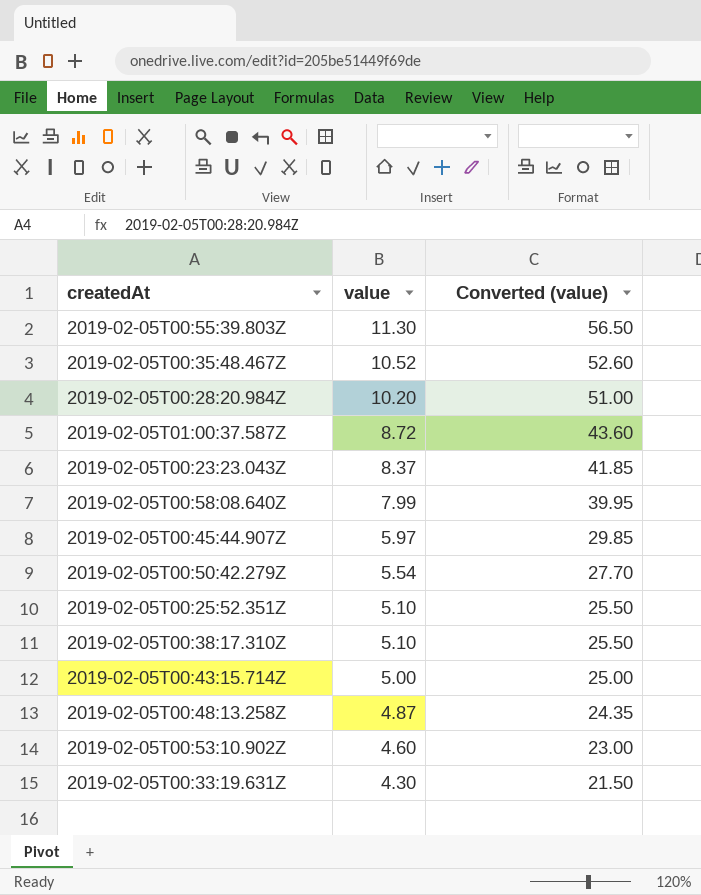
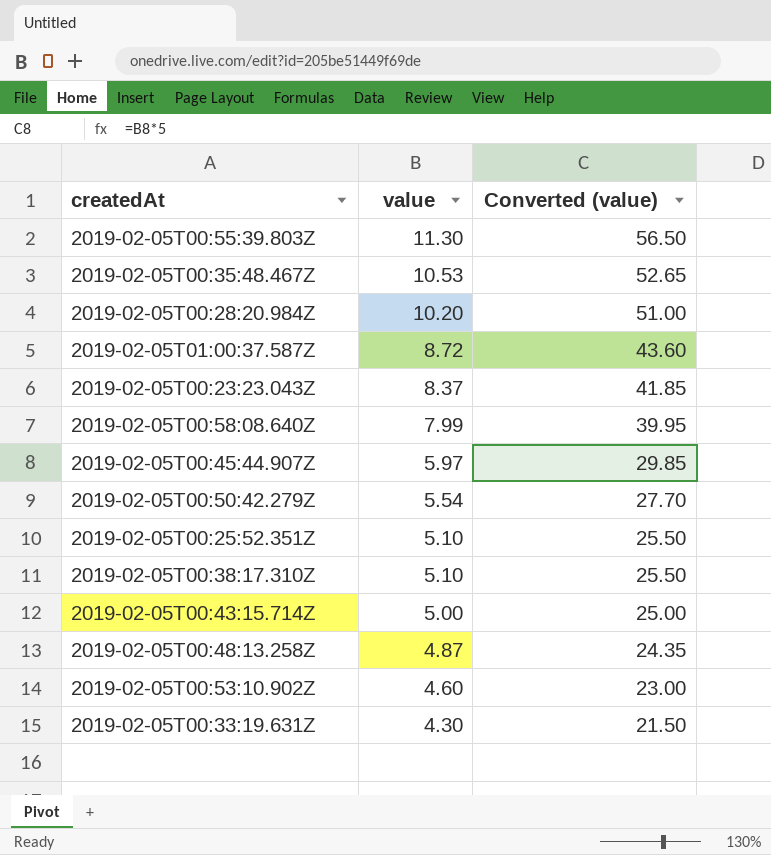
2019-02-05T00:35:48.467Z | value: 10.52 -> 10.53
2019-02-05T00:35:48.467Z | Converted (value): 52.60 -> 52.65

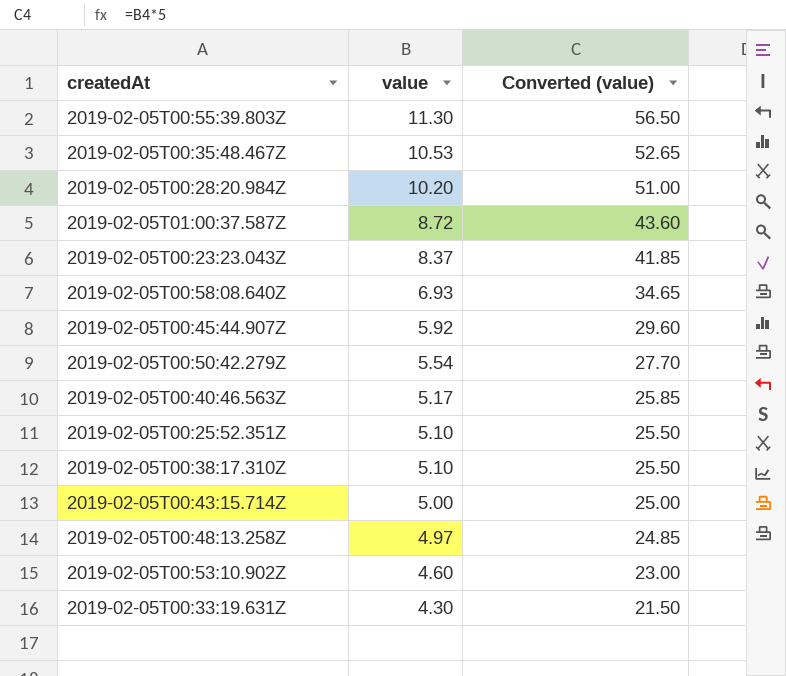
2019-02-05T00:58:08.640Z | value: 7.99 -> 6.93
2019-02-05T00:58:08.640Z | Converted (value): 39.95 -> 34.65
2019-02-05T00:45:44.907Z | value: 5.97 -> 5.92
2019-02-05T00:45:44.907Z | Converted (value): 29.85 -> 29.60
row 2019-02-05T00:40:46.563Z: none -> 5.17 | 25.85
2019-02-05T00:48:13.258Z | value: 4.87 -> 4.97
2019-02-05T00:48:13.258Z | Converted (value): 24.35 -> 24.85

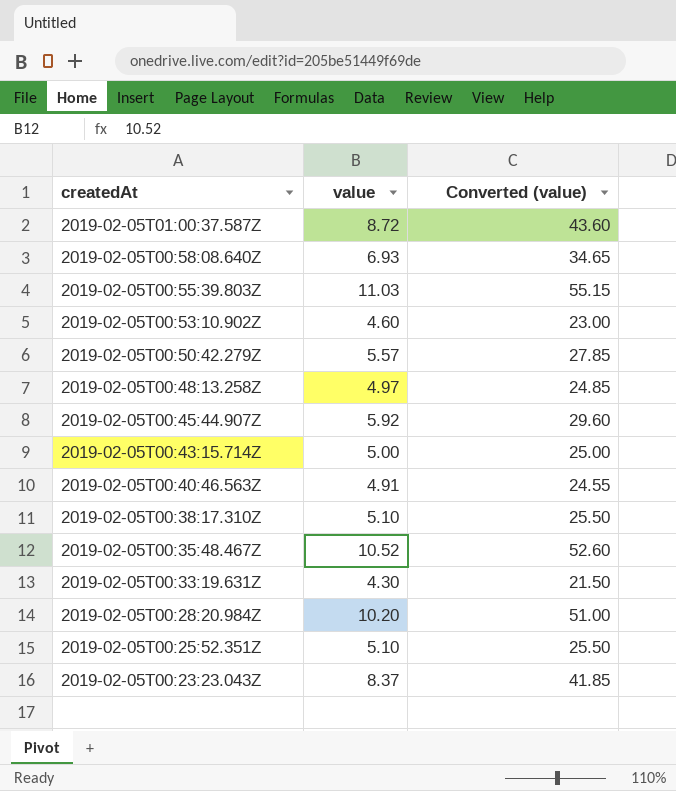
row order: value descending -> createdAt descending
2019-02-05T00:55:39.803Z | value: 11.30 -> 11.03
2019-02-05T00:55:39.803Z | Converted (value): 56.50 -> 55.15
2019-02-05T00:50:42.279Z | value: 5.54 -> 5.57
2019-02-05T00:50:42.279Z | Converted (value): 27.70 -> 27.85
2019-02-05T00:40:46.563Z | value: 5.17 -> 4.91
2019-02-05T00:40:46.563Z | Converted (value): 25.85 -> 24.55
2019-02-05T00:35:48.467Z | value: 10.53 -> 10.52
2019-02-05T00:35:48.467Z | Converted (value): 52.65 -> 52.60

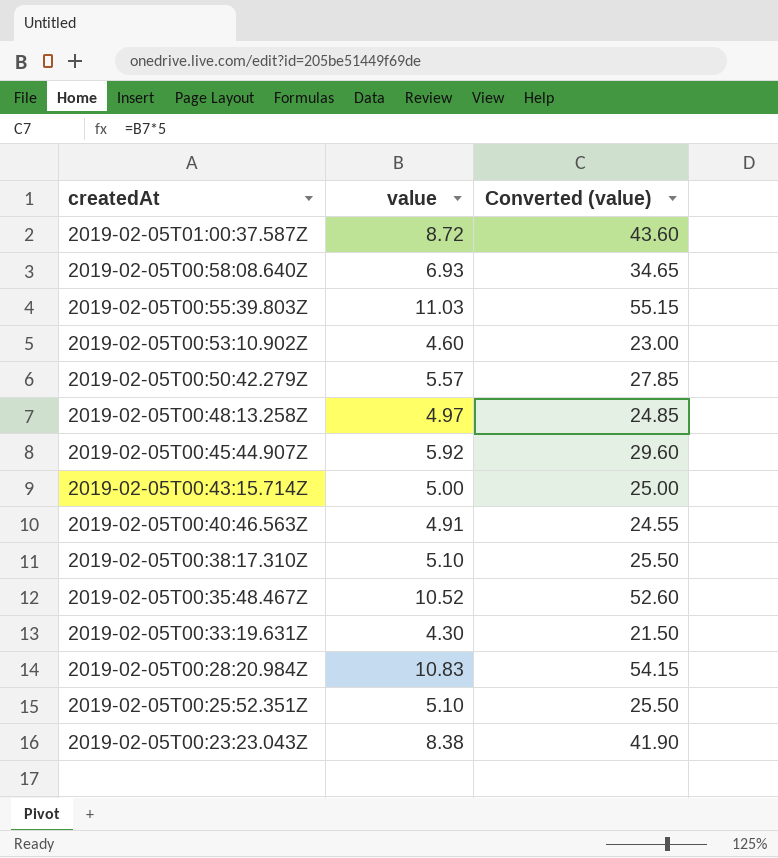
2019-02-05T00:28:20.984Z | value: 10.20 -> 10.83
2019-02-05T00:28:20.984Z | Converted (value): 51.00 -> 54.15
2019-02-05T00:23:23.043Z | value: 8.37 -> 8.38
2019-02-05T00:23:23.043Z | Converted (value): 41.85 -> 41.90

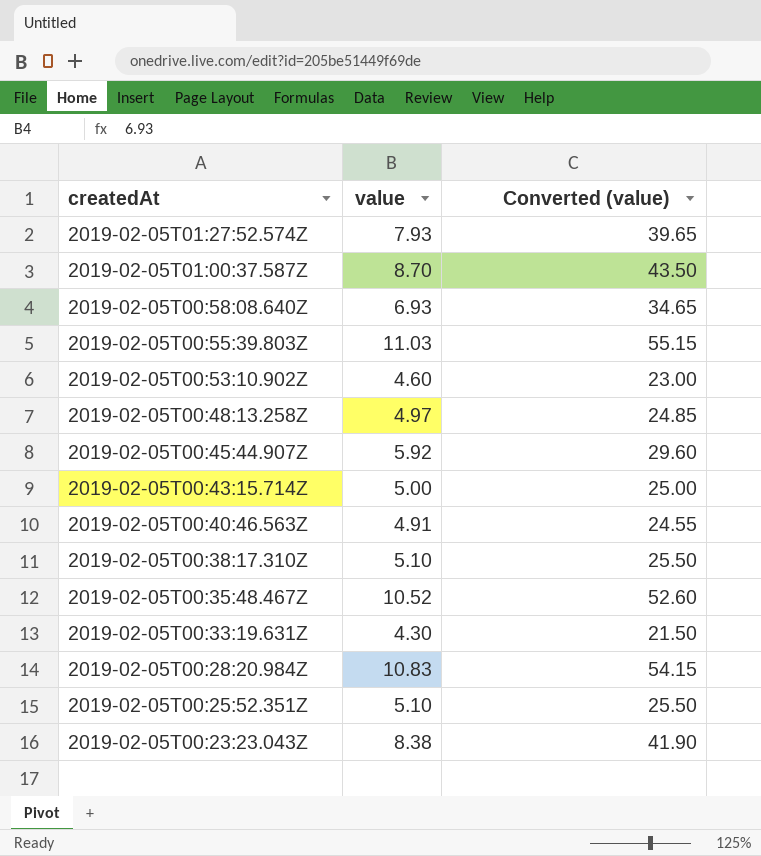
row 2019-02-05T00:50:42.279Z: 5.57 | 27.85 -> none
row 2019-02-05T01:27:52.574Z: none -> 7.93 | 39.65
2019-02-05T01:00:37.587Z | value: 8.72 -> 8.70
2019-02-05T01:00:37.587Z | Converted (value): 43.60 -> 43.50

